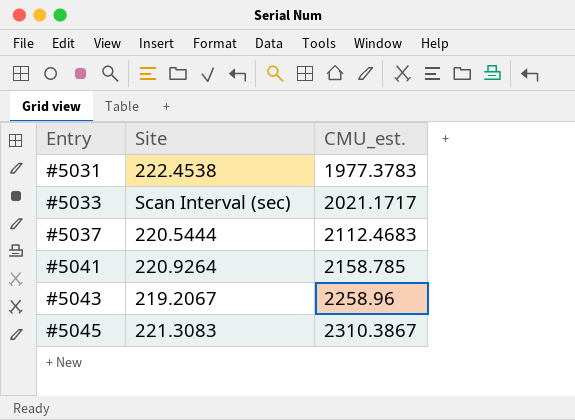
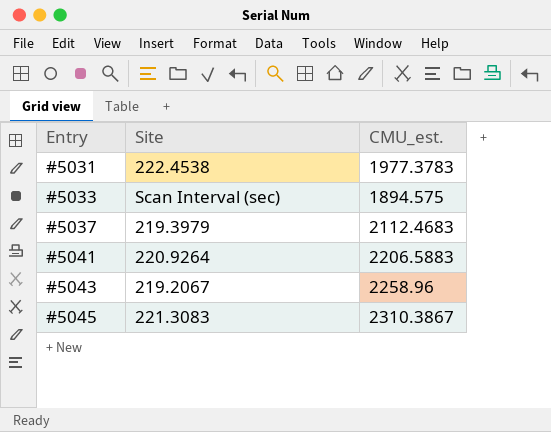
#5033 | CMU_est.: 2021.1717 -> 1894.575
#5037 | Site: 220.5444 -> 219.3979
#5041 | CMU_est.: 2158.785 -> 2206.5883

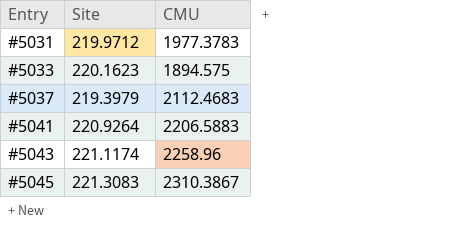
column name: CMU_est. -> CMU
#5031 | Site: 222.4538 -> 219.9712
#5033 | Site: Scan Interval (sec) -> 220.1623
#5043 | Site: 219.2067 -> 221.1174

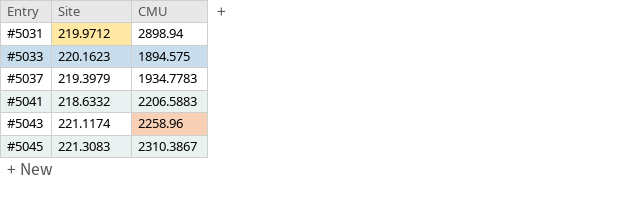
#5031 | CMU: 1977.3783 -> 2898.94
#5037 | CMU: 2112.4683 -> 1934.7783
#5041 | Site: 220.9264 -> 218.6332

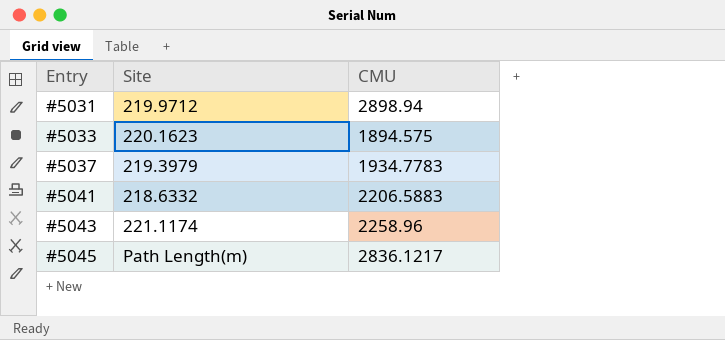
#5045 | Site: 221.3083 -> Path Length(m)
#5045 | CMU: 2310.3867 -> 2836.1217

